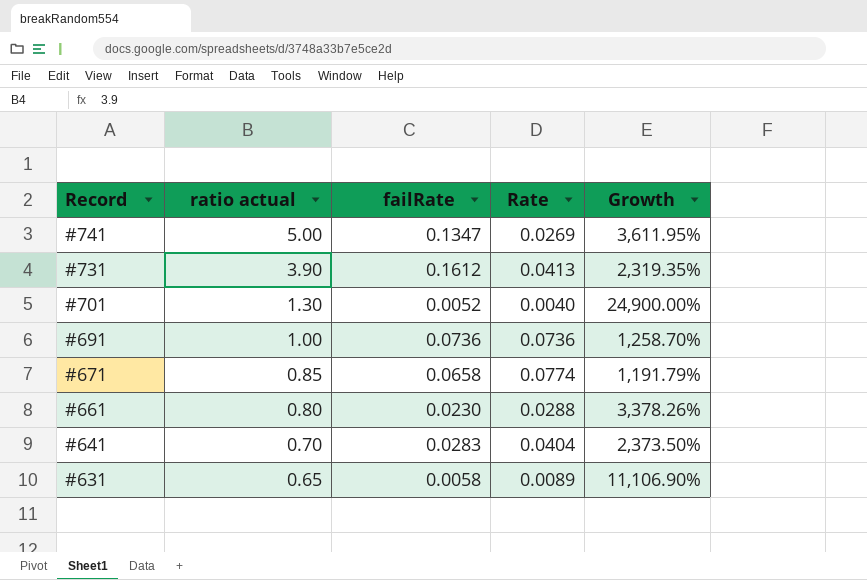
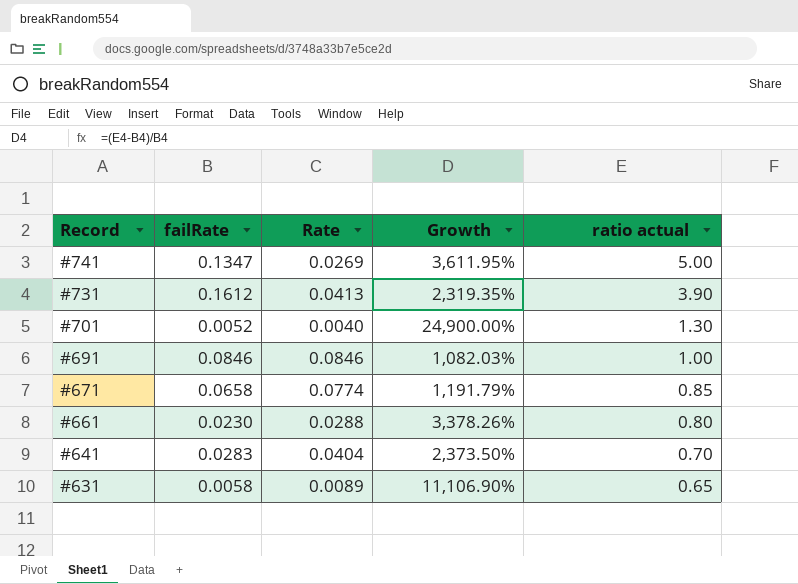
column ratio actual | position: 2 -> 5
#691 | failRate: 0.0736 -> 0.0846
#691 | Rate: 0.0736 -> 0.0846
#691 | Growth: 1,258.70% -> 1,082.03%

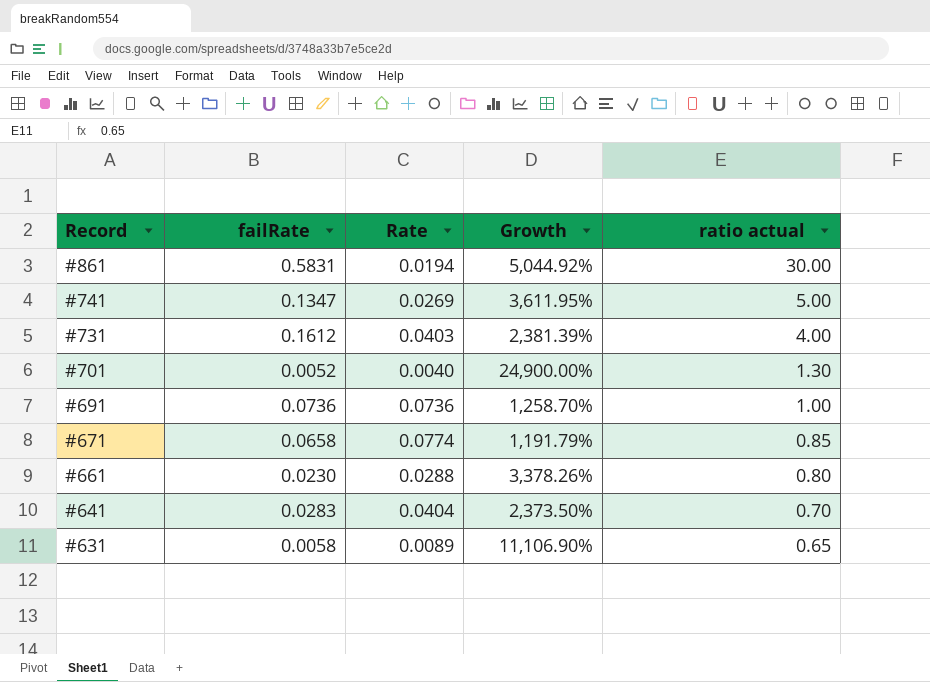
row #861: none -> 0.5831 | 0.0194 | 5,044.92% | 30.00
#731 | Rate: 0.0413 -> 0.0403
#731 | Growth: 2,319.35% -> 2,381.39%
#731 | ratio actual: 3.90 -> 4.00
#691 | failRate: 0.0846 -> 0.0736
#691 | Rate: 0.0846 -> 0.0736
#691 | Growth: 1,082.03% -> 1,258.70%

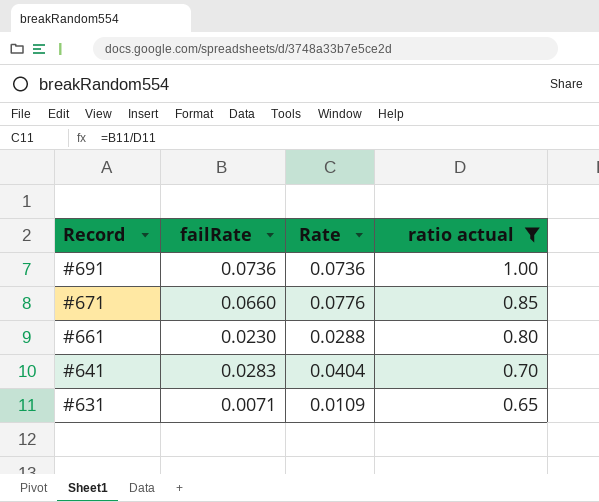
filter: none -> ratio actual <= 1.00
column Growth | formula: ([ratio actual] - [failRate]) / [failRate] -> none
#671 | failRate: 0.0658 -> 0.0660
#671 | Rate: 0.0774 -> 0.0776
#631 | failRate: 0.0058 -> 0.0071
#631 | Rate: 0.0089 -> 0.0109

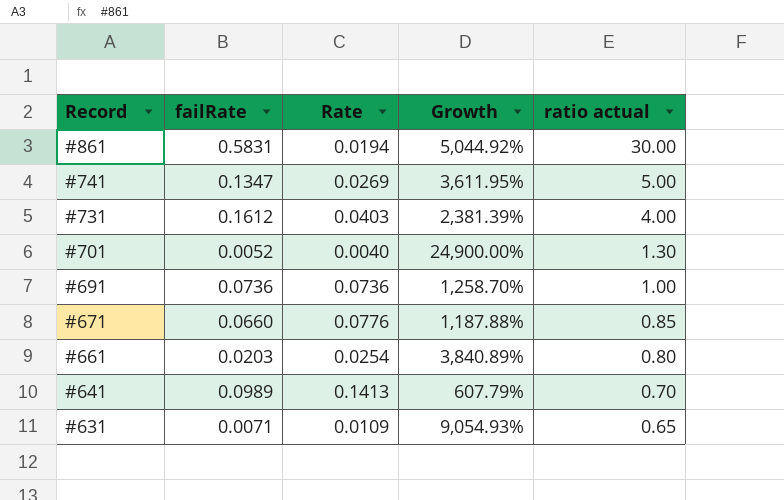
filter: ratio actual <= 1.00 -> none
column Growth | formula: none -> ([ratio actual] - [failRate]) / [failRate]
#661 | failRate: 0.0230 -> 0.0203
#661 | Rate: 0.0288 -> 0.0254
#641 | failRate: 0.0283 -> 0.0989
#641 | Rate: 0.0404 -> 0.1413

